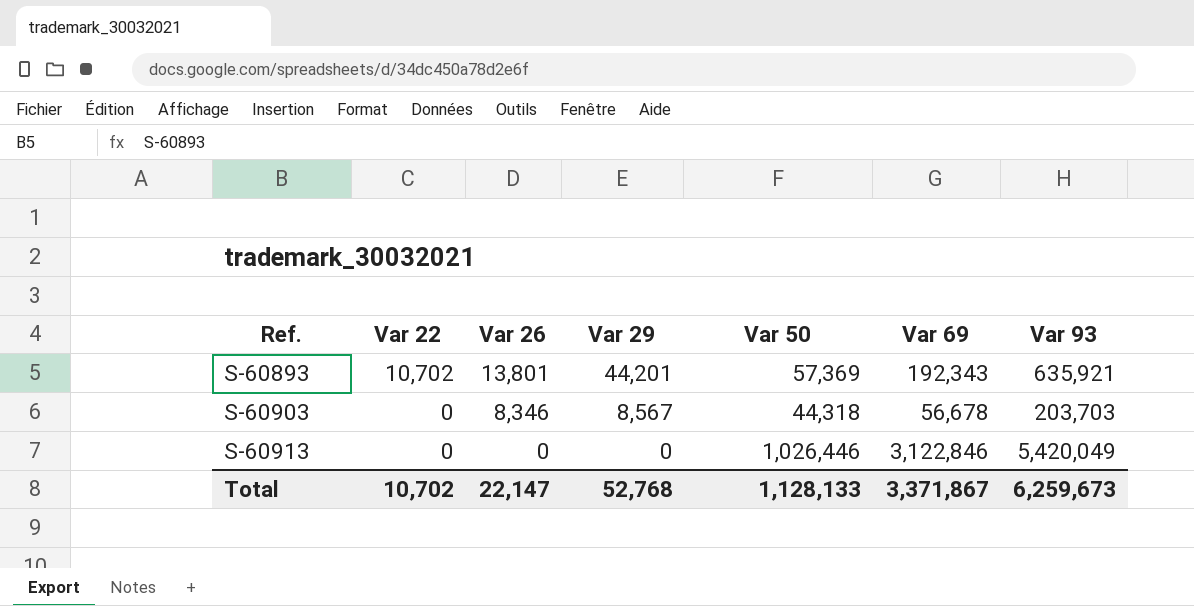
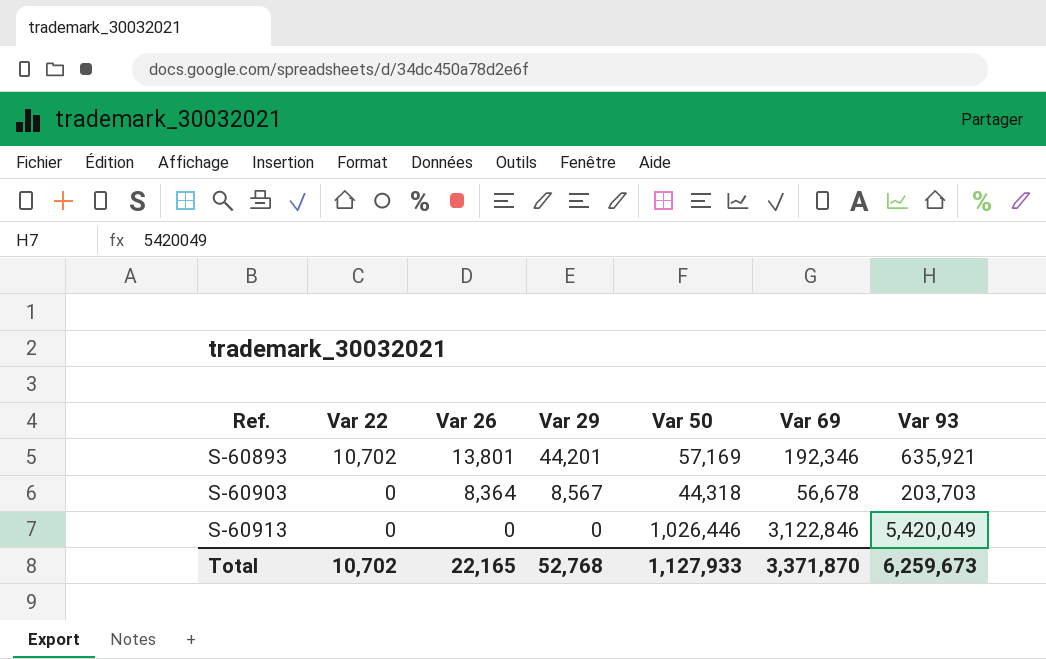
S-60893 | Var 50: 57,369 -> 57,169
S-60893 | Var 69: 192,343 -> 192,346
S-60903 | Var 26: 8,346 -> 8,364
Total | Var 26: 22,147 -> 22,165
Total | Var 50: 1,128,133 -> 1,127,933
Total | Var 69: 3,371,867 -> 3,371,870

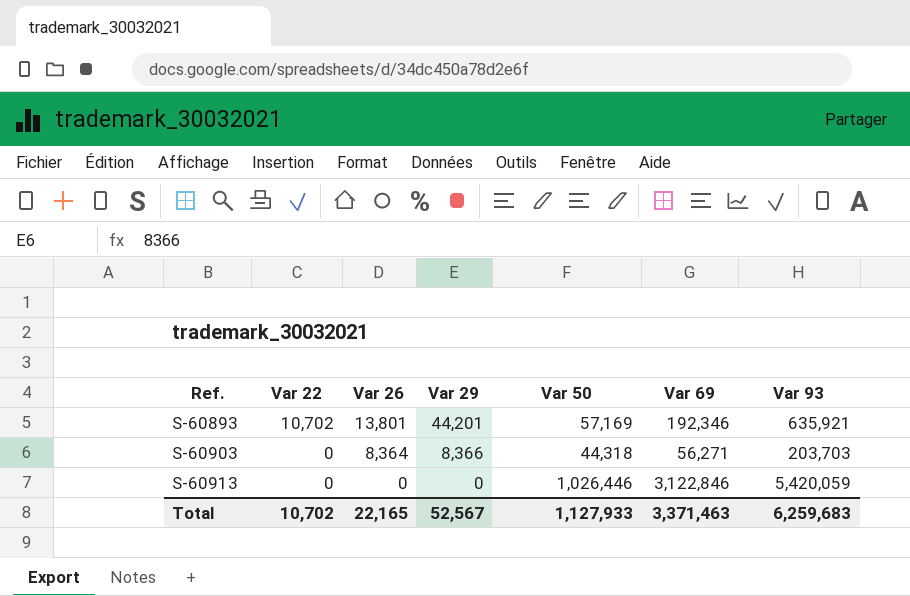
S-60903 | Var 29: 8,567 -> 8,366
S-60903 | Var 69: 56,678 -> 56,271
S-60913 | Var 93: 5,420,049 -> 5,420,059
Total | Var 29: 52,768 -> 52,567
Total | Var 69: 3,371,870 -> 3,371,463
Total | Var 93: 6,259,673 -> 6,259,683

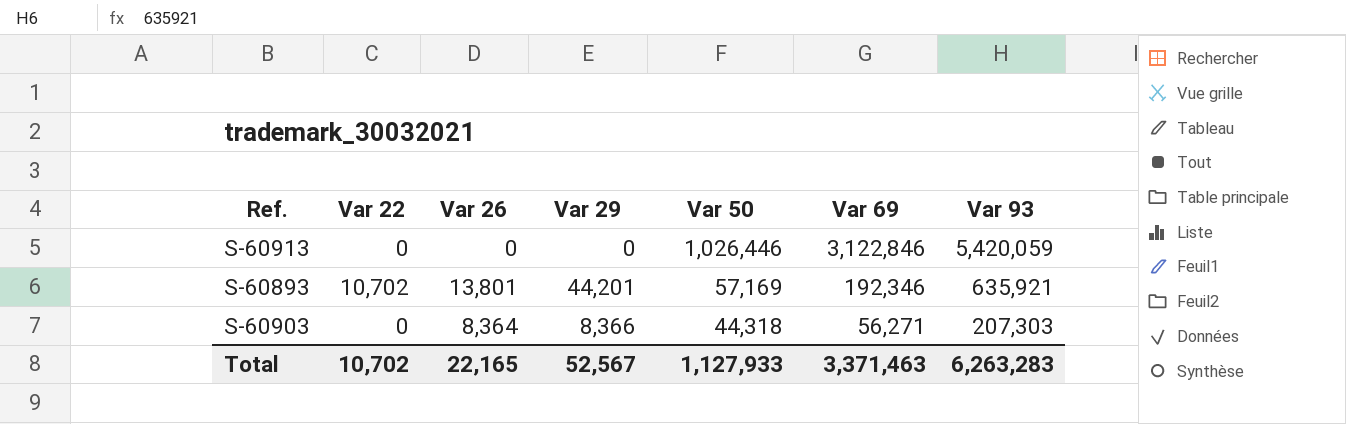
row order: Ref. ascending -> Var 50 descending
S-60903 | Var 93: 203,703 -> 207,303
Total | Var 93: 6,259,683 -> 6,263,283

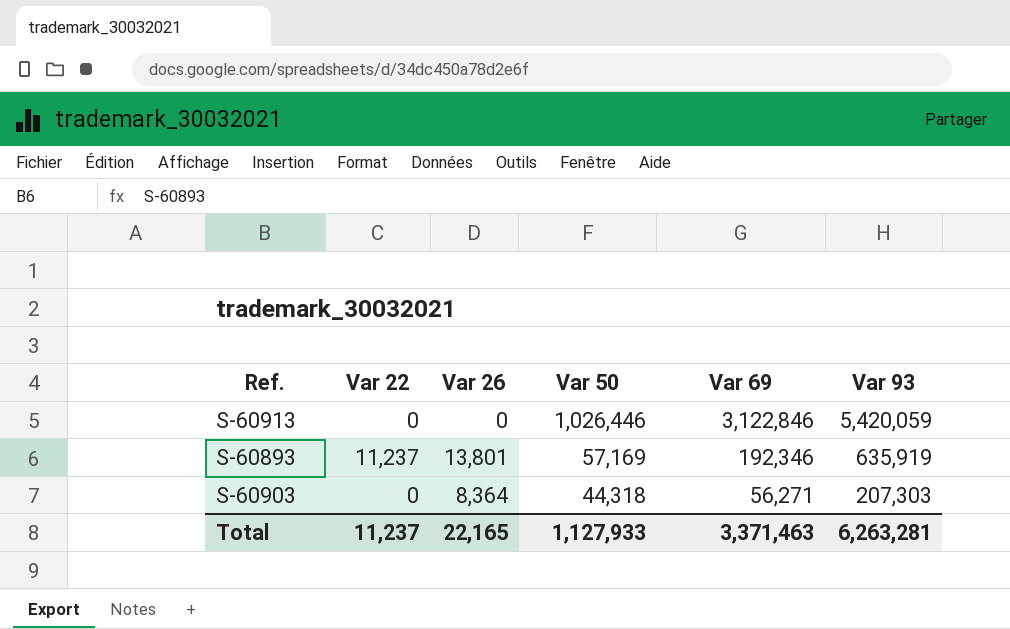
column Var 29 | position: 4 -> none
S-60893 | Var 22: 10,702 -> 11,237
S-60893 | Var 93: 635,921 -> 635,919
Total | Var 22: 10,702 -> 11,237
Total | Var 93: 6,263,283 -> 6,263,281

